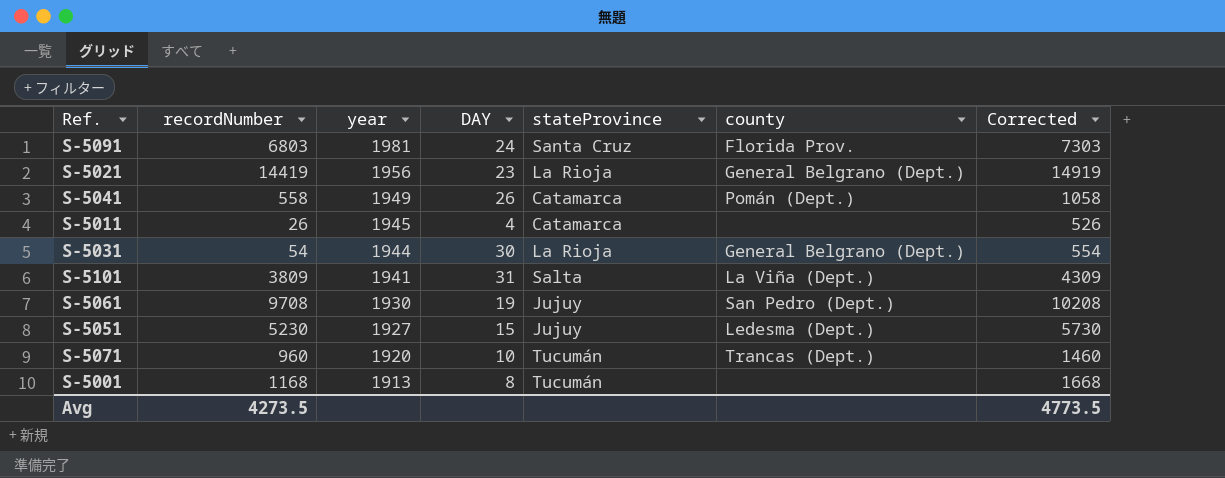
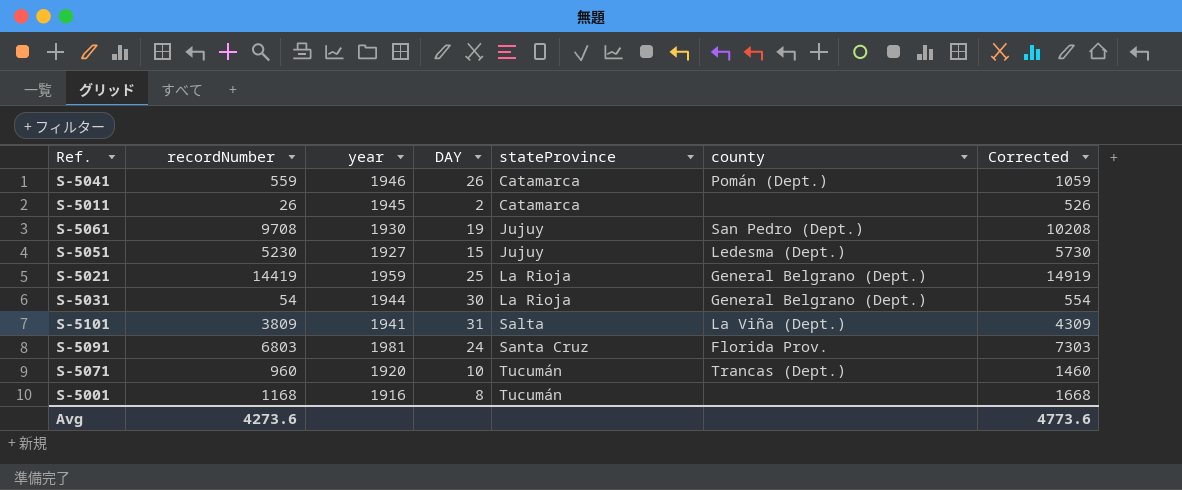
row order: year descending -> stateProvince ascending
S-5041 | recordNumber: 558 -> 559
S-5041 | year: 1949 -> 1946
S-5041 | Corrected: 1058 -> 1059
S-5011 | DAY: 4 -> 2
S-5021 | year: 1956 -> 1959
S-5021 | DAY: 23 -> 25
S-5001 | year: 1913 -> 1916
Avg | recordNumber: 4273.5 -> 4273.6
Avg | Corrected: 4773.5 -> 4773.6

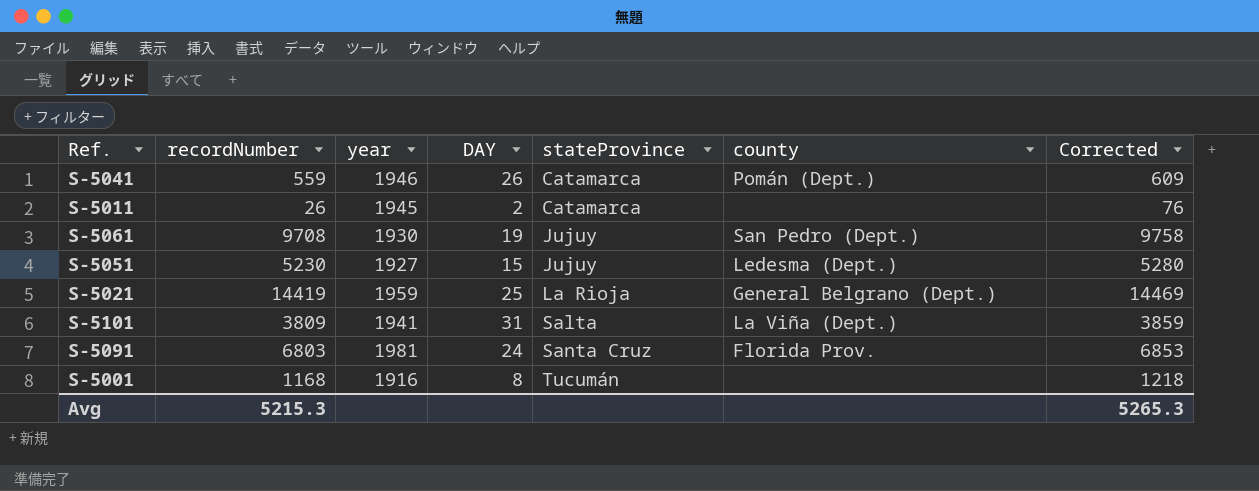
column Corrected | formula: [recordNumber] + 500 -> [recordNumber] + 50
row S-5031: 54 | 1944 | 30 | La Rioja | General Belgrano (Dept.) | 554 -> none
row S-5071: 960 | 1920 | 10 | Tucumán | Trancas (Dept.) | 1460 -> none
Avg | recordNumber: 4273.6 -> 5215.3
Avg | Corrected: 4773.6 -> 5265.3

